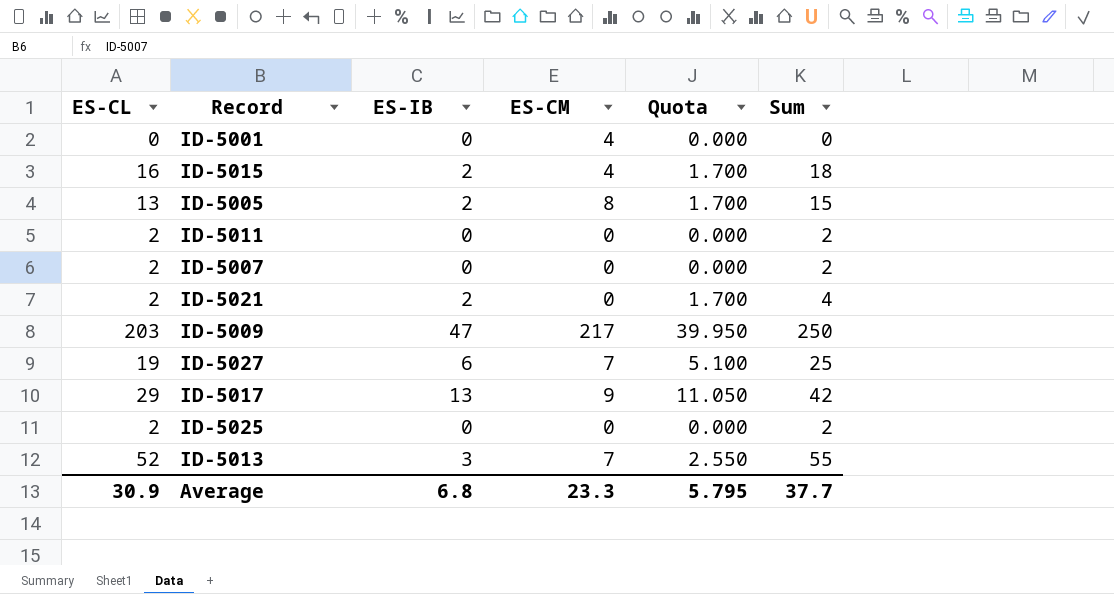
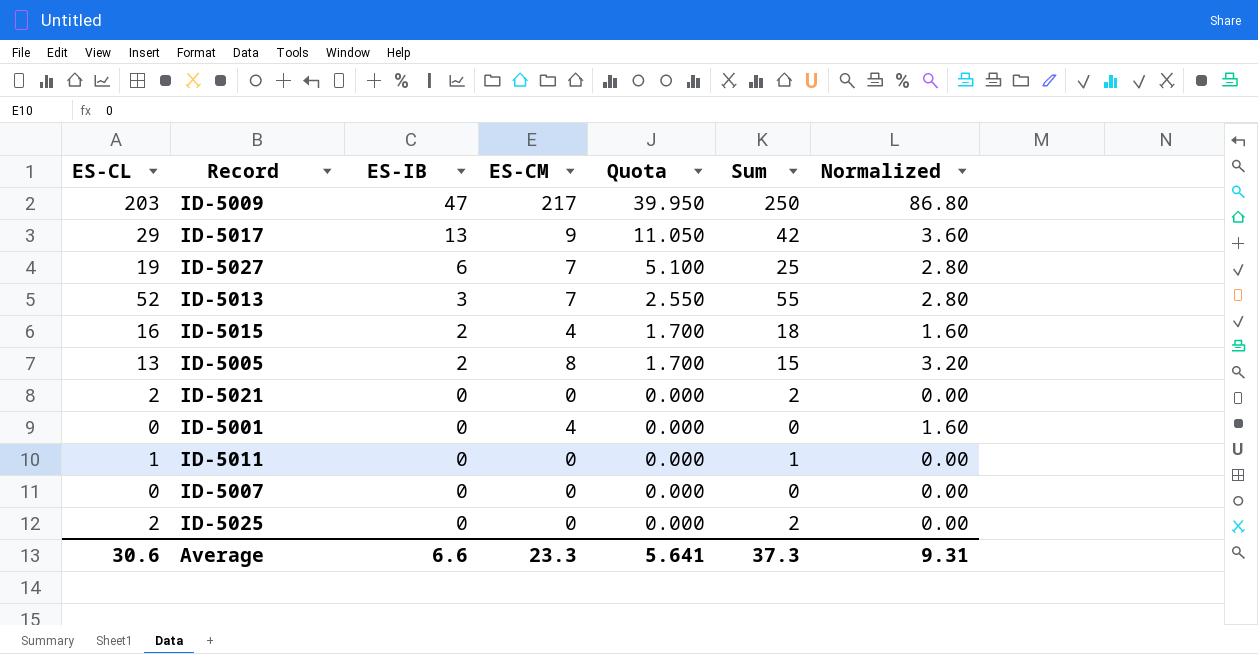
row order: none -> ES-IB descending
column Normalized | formula: none -> [ES-CM] * 0.4
ID-5021 | ES-IB: 2 -> 0
ID-5021 | Quota: 1.700 -> 0.000
ID-5021 | Sum: 4 -> 2
ID-5011 | ES-CL: 2 -> 1
ID-5011 | Sum: 2 -> 1
ID-5007 | ES-CL: 2 -> 0
ID-5007 | Sum: 2 -> 0
Average | ES-CL: 30.9 -> 30.6
Average | ES-IB: 6.8 -> 6.6
Average | Quota: 5.795 -> 5.641
Average | Sum: 37.7 -> 37.3

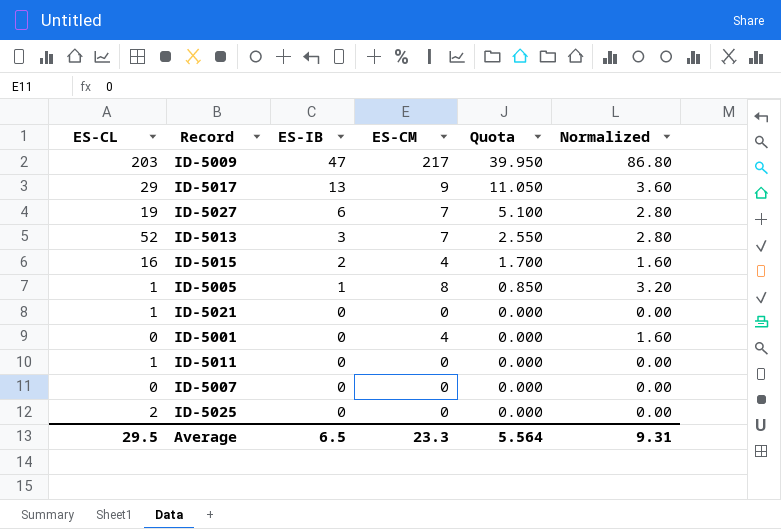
column Sum | formula: [ES-CL] + [ES-IB] -> none
ID-5005 | ES-CL: 13 -> 1
ID-5005 | ES-IB: 2 -> 1
ID-5005 | Quota: 1.700 -> 0.850
ID-5021 | ES-CL: 2 -> 1
Average | ES-CL: 30.6 -> 29.5
Average | ES-IB: 6.6 -> 6.5
Average | Quota: 5.641 -> 5.564

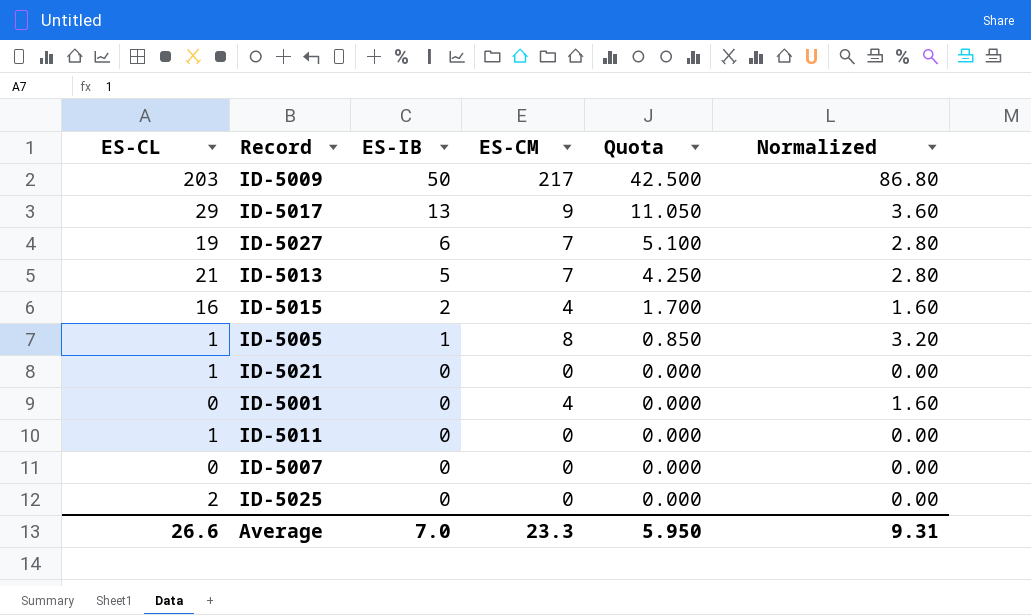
ID-5009 | ES-IB: 47 -> 50
ID-5009 | Quota: 39.950 -> 42.500
ID-5013 | ES-CL: 52 -> 21
ID-5013 | ES-IB: 3 -> 5
ID-5013 | Quota: 2.550 -> 4.250
Average | ES-CL: 29.5 -> 26.6
Average | ES-IB: 6.5 -> 7.0
Average | Quota: 5.564 -> 5.950

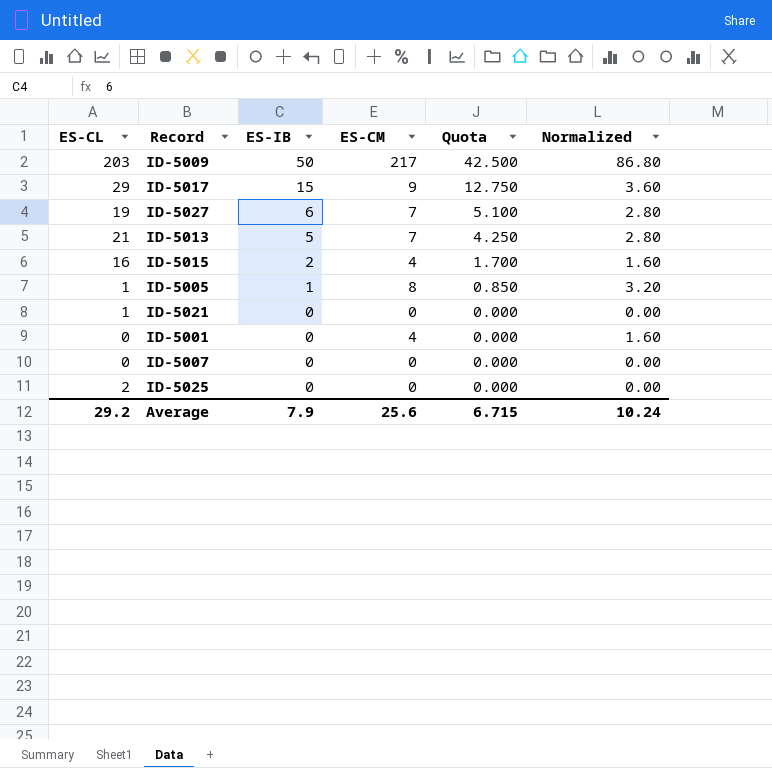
row ID-5011: 1 | 0 | 0 | 0.000 | 0.00 -> none
ID-5017 | ES-IB: 13 -> 15
ID-5017 | Quota: 11.050 -> 12.750
Average | ES-CL: 26.6 -> 29.2
Average | ES-IB: 7.0 -> 7.9
Average | ES-CM: 23.3 -> 25.6
Average | Quota: 5.950 -> 6.715
Average | Normalized: 9.31 -> 10.24

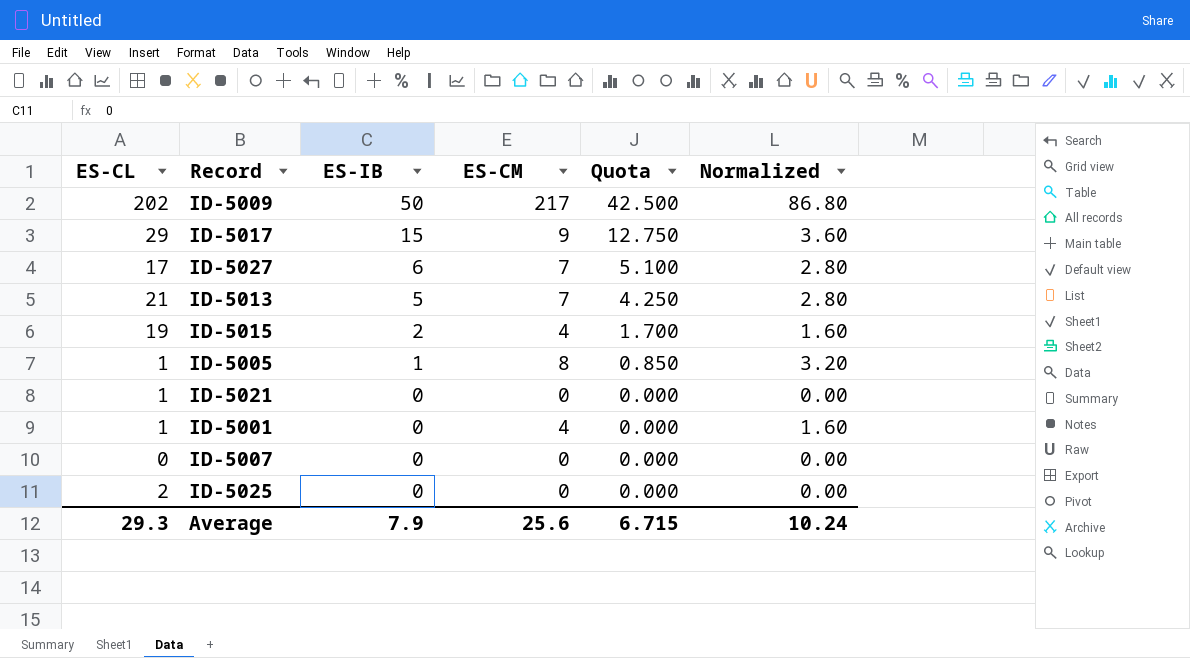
ID-5009 | ES-CL: 203 -> 202
ID-5027 | ES-CL: 19 -> 17
ID-5015 | ES-CL: 16 -> 19
ID-5001 | ES-CL: 0 -> 1
Average | ES-CL: 29.2 -> 29.3

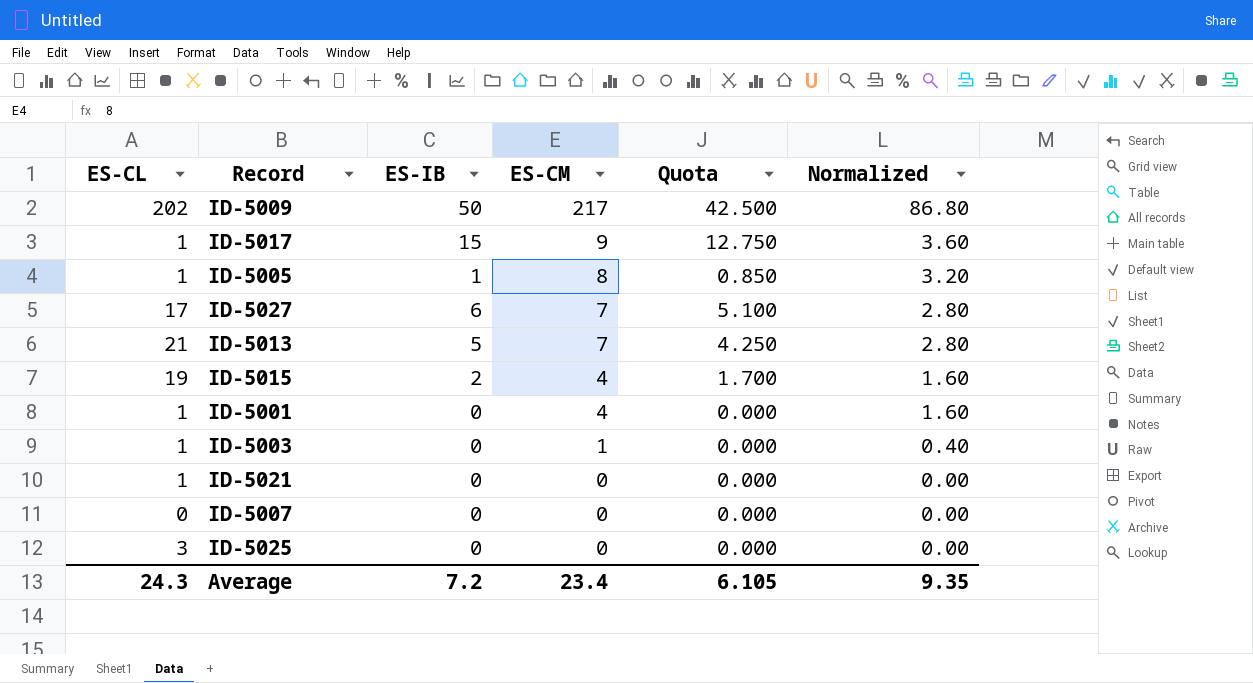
row order: ES-IB descending -> ES-CM descending
ID-5017 | ES-CL: 29 -> 1
row ID-5003: none -> 1 | 0 | 1 | 0.000 | 0.40
ID-5025 | ES-CL: 2 -> 3
Average | ES-CL: 29.3 -> 24.3
Average | ES-IB: 7.9 -> 7.2
Average | ES-CM: 25.6 -> 23.4
Average | Quota: 6.715 -> 6.105
Average | Normalized: 10.24 -> 9.35

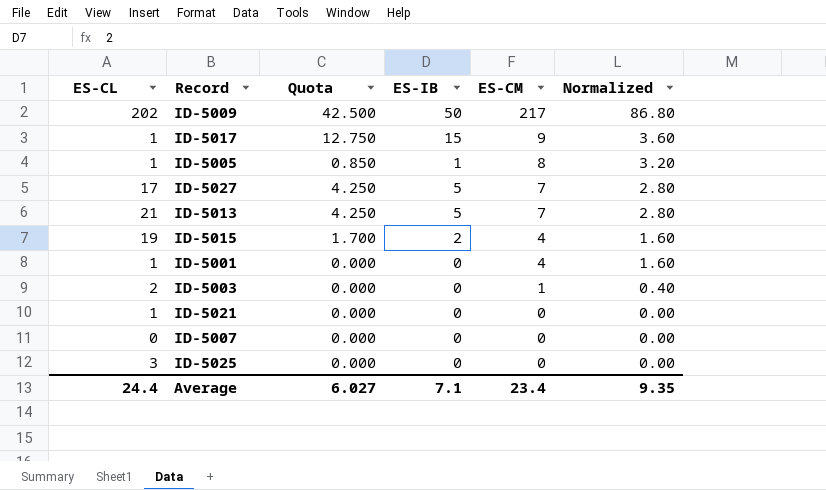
column Quota | position: 5 -> 3
ID-5027 | Quota: 5.100 -> 4.250
ID-5027 | ES-IB: 6 -> 5
ID-5003 | ES-CL: 1 -> 2
Average | ES-CL: 24.3 -> 24.4
Average | Quota: 6.105 -> 6.027
Average | ES-IB: 7.2 -> 7.1

